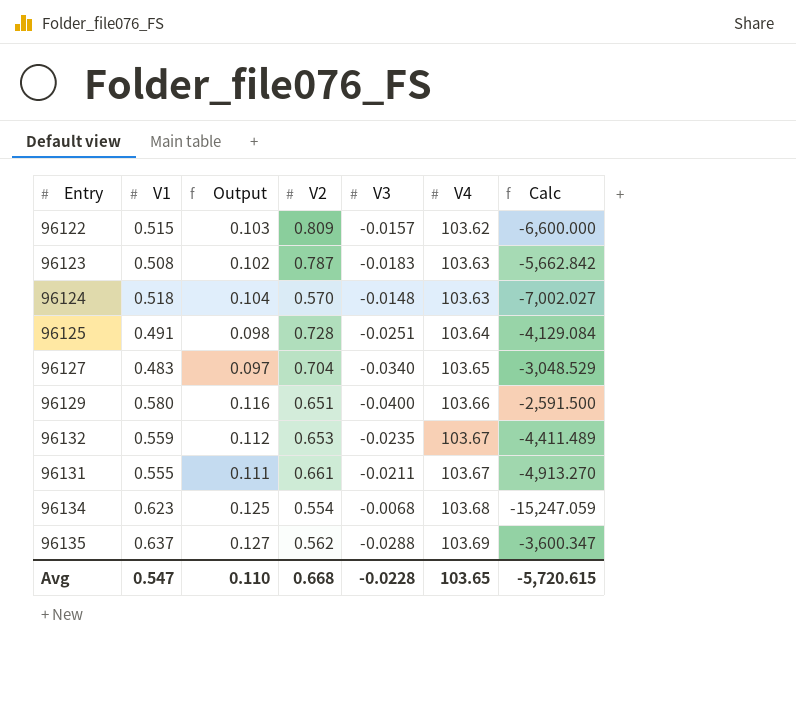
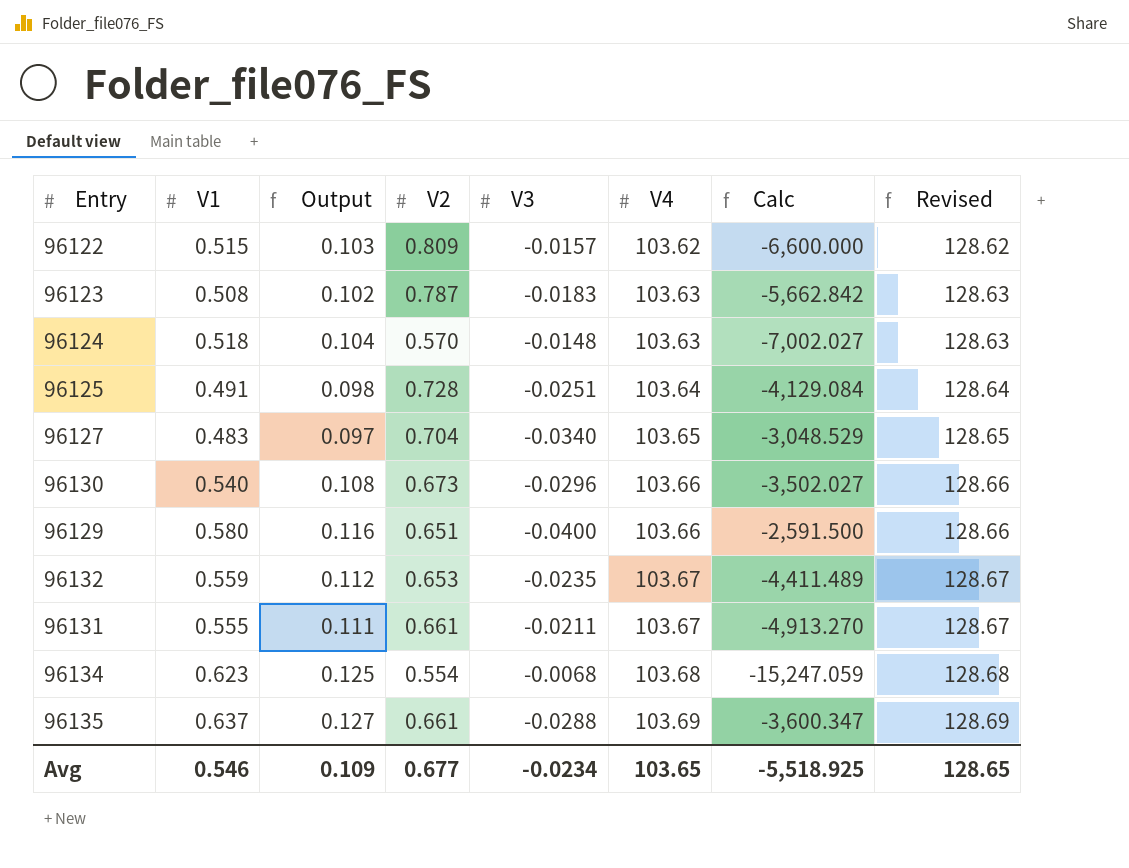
column Revised | formula: none -> [V4] + 25
row 96130: none -> 0.540 | 0.108 | 0.673 | -0.0296 | 103.66 | -3,502.027 | 128.66
96135 | V2: 0.562 -> 0.661
Avg | V1: 0.547 -> 0.546
Avg | Output: 0.110 -> 0.109
Avg | V2: 0.668 -> 0.677
Avg | V3: -0.0228 -> -0.0234
Avg | Calc: -5,720.615 -> -5,518.925

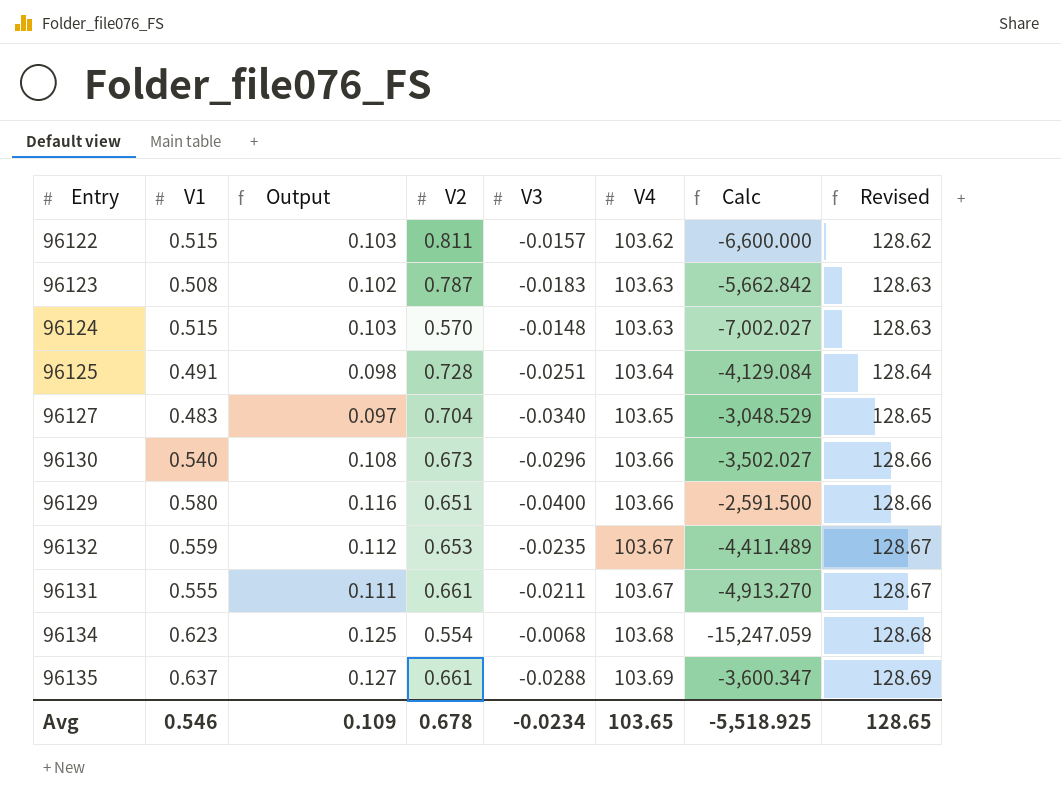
96122 | V2: 0.809 -> 0.811
96124 | V1: 0.518 -> 0.515
96124 | Output: 0.104 -> 0.103
Avg | V2: 0.677 -> 0.678

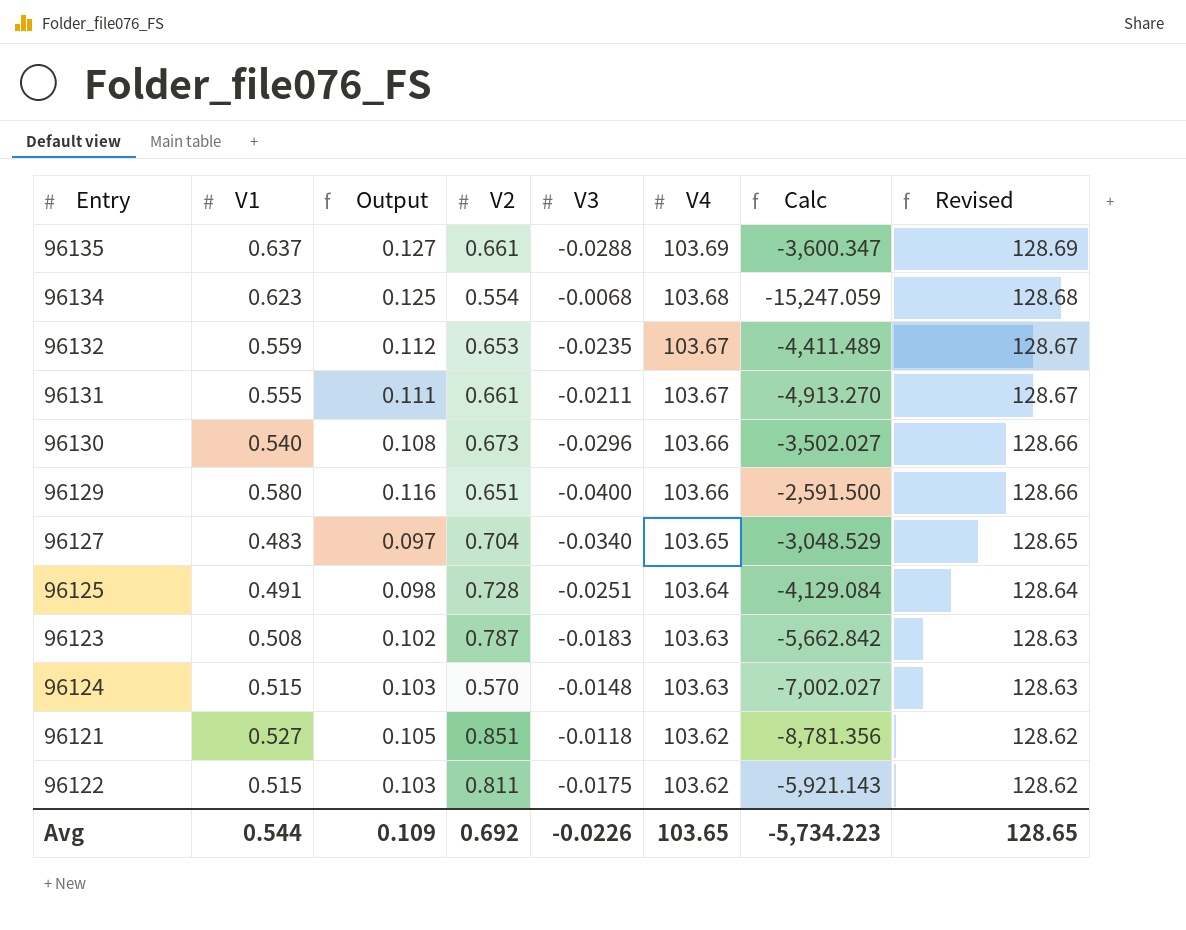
row order: V4 ascending -> V4 descending
row 96121: none -> 0.527 | 0.105 | 0.851 | -0.0118 | 103.62 | -8,781.356 | 128.62
96122 | V3: -0.0157 -> -0.0175
96122 | Calc: -6,600.000 -> -5,921.143
Avg | V1: 0.546 -> 0.544
Avg | V2: 0.678 -> 0.692
Avg | V3: -0.0234 -> -0.0226
Avg | Calc: -5,518.925 -> -5,734.223

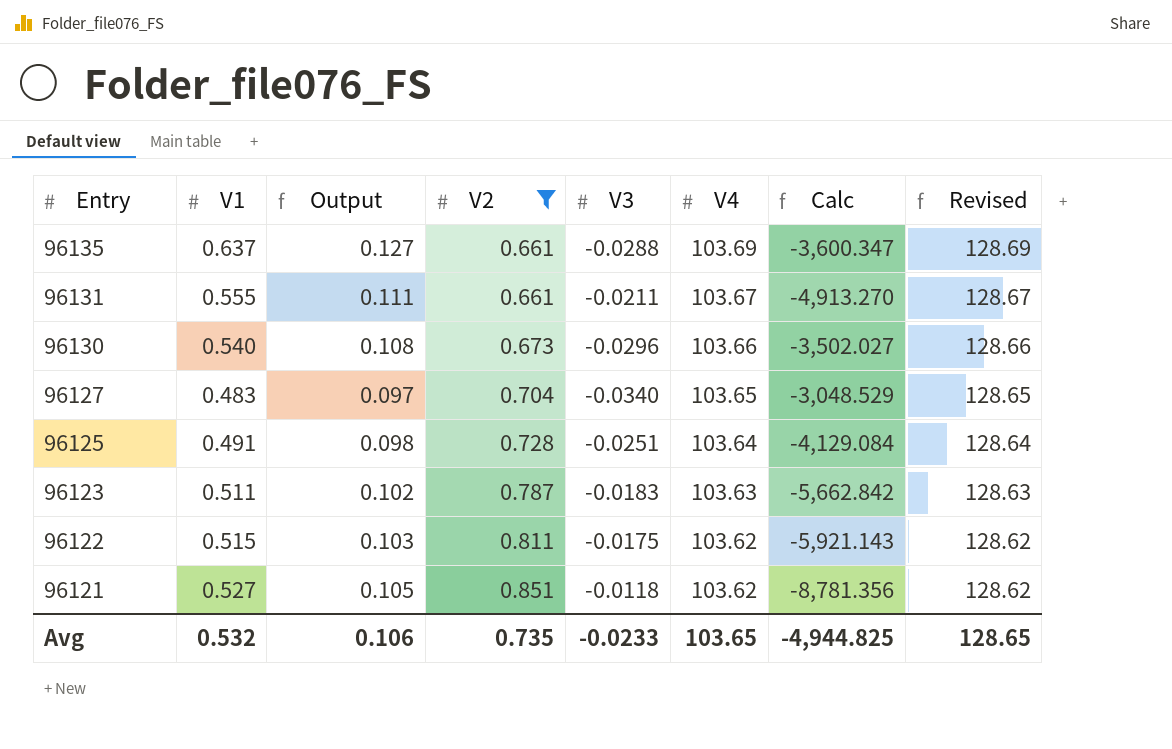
filter: none -> V2 >= 0.661
row order: V4 descending -> Entry descending
96123 | V1: 0.508 -> 0.511
Avg | V1: 0.544 -> 0.532
Avg | Output: 0.109 -> 0.106
Avg | V2: 0.692 -> 0.735
Avg | V3: -0.0226 -> -0.0233
Avg | Calc: -5,734.223 -> -4,944.825

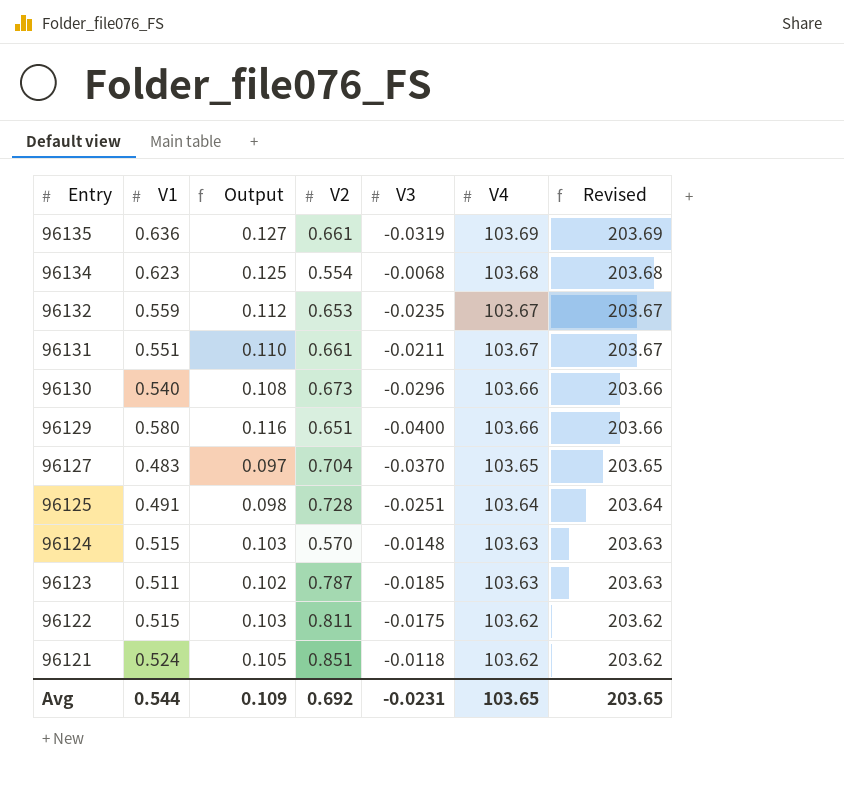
filter: V2 >= 0.661 -> none
column Calc | formula: [V4] / [V3] -> none
column Revised | formula: [V4] + 25 -> [V4] + 100
96135 | V1: 0.637 -> 0.636
96135 | V3: -0.0288 -> -0.0319
96131 | V1: 0.555 -> 0.551
96131 | Output: 0.111 -> 0.110
96127 | V3: -0.0340 -> -0.0370
96123 | V3: -0.0183 -> -0.0185
96121 | V1: 0.527 -> 0.524
Avg | V1: 0.532 -> 0.544
Avg | Output: 0.106 -> 0.109
Avg | V2: 0.735 -> 0.692
Avg | V3: -0.0233 -> -0.0231
Avg | Revised: 128.65 -> 203.65

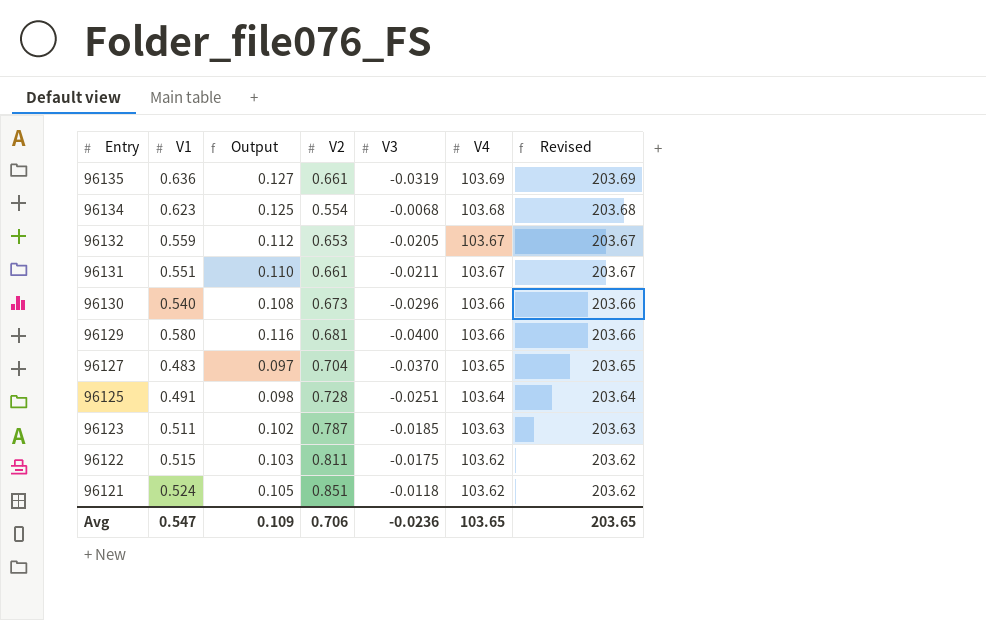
row 96124: 0.515 | 0.103 | 0.570 | -0.0148 | 103.63 | 203.63 -> none
96132 | V3: -0.0235 -> -0.0205
96129 | V2: 0.651 -> 0.681
Avg | V1: 0.544 -> 0.547
Avg | V2: 0.692 -> 0.706
Avg | V3: -0.0231 -> -0.0236

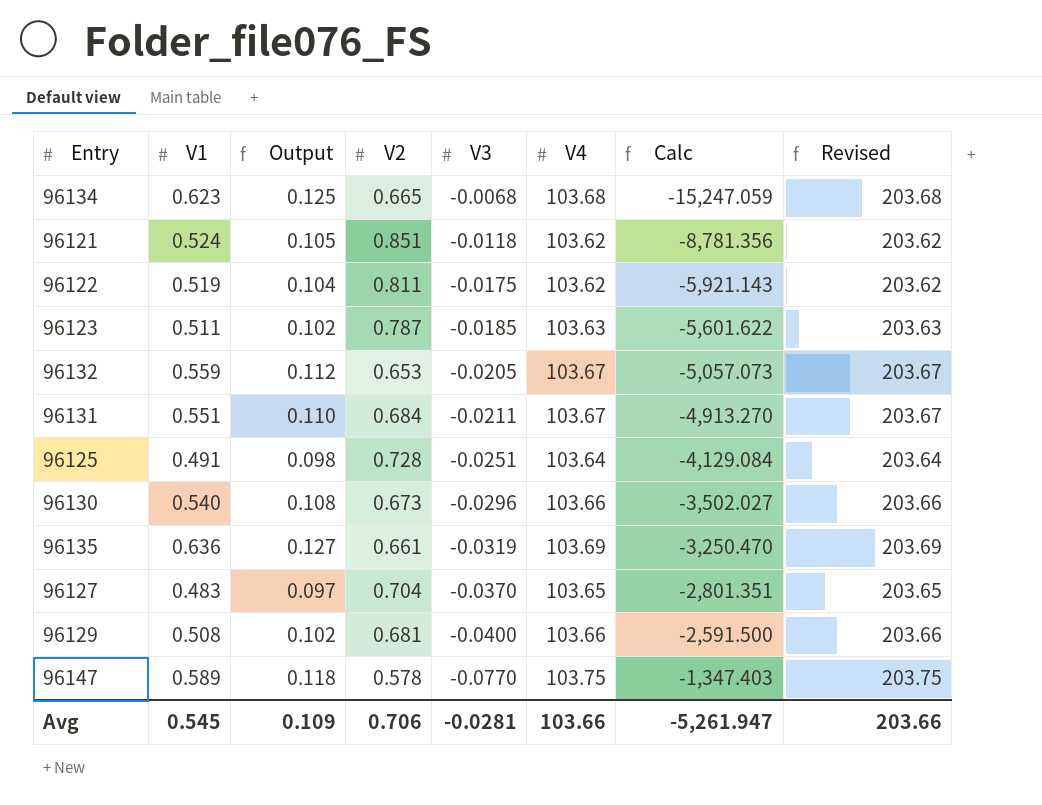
row order: Entry descending -> V3 descending
column Calc | formula: none -> [V4] / [V3]
96134 | V2: 0.554 -> 0.665
96122 | V1: 0.515 -> 0.519
96122 | Output: 0.103 -> 0.104
96131 | V2: 0.661 -> 0.684
96129 | V1: 0.580 -> 0.508
96129 | Output: 0.116 -> 0.102
row 96147: none -> 0.589 | 0.118 | 0.578 | -0.0770 | 103.75 | -1,347.403 | 203.75
Avg | V1: 0.547 -> 0.545
Avg | V3: -0.0236 -> -0.0281
Avg | V4: 103.65 -> 103.66
Avg | Revised: 203.65 -> 203.66

